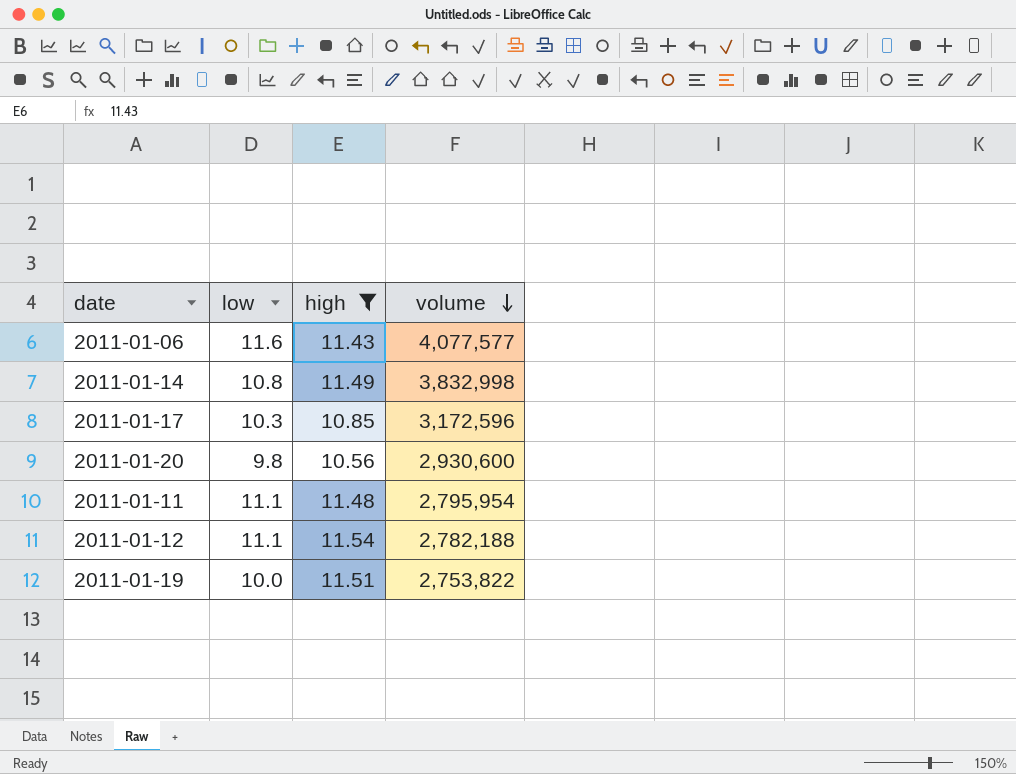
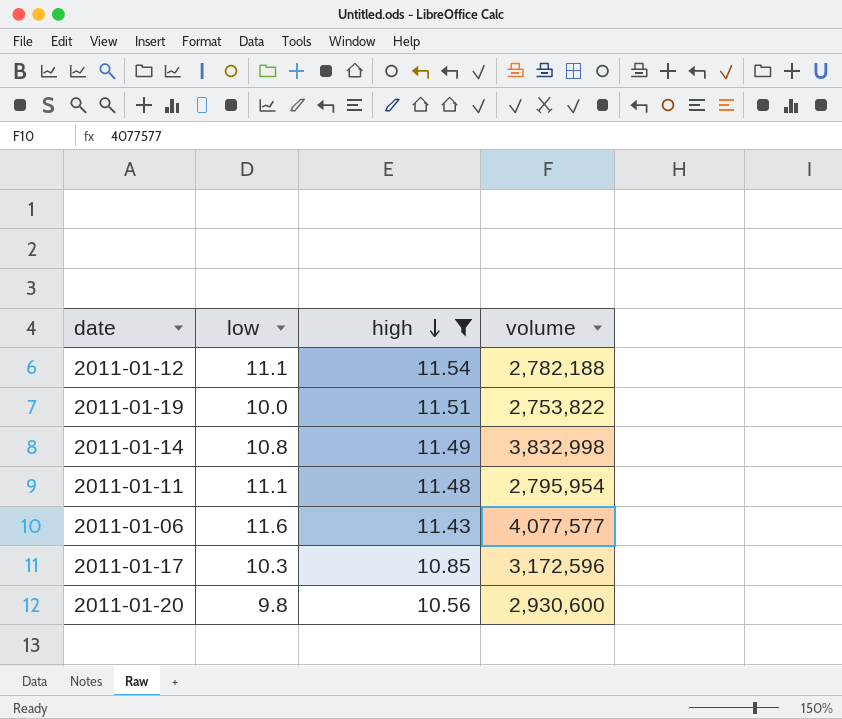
row order: volume descending -> high descending

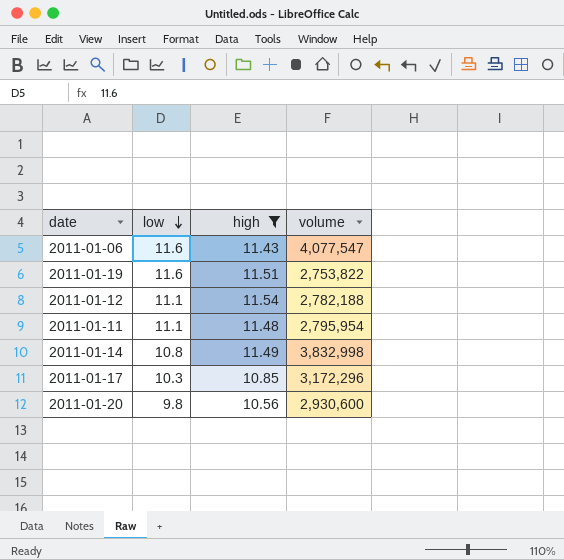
row order: high descending -> low descending
2011-01-06 | volume: 4,077,577 -> 4,077,547
2011-01-19 | low: 10.0 -> 11.6
2011-01-17 | volume: 3,172,596 -> 3,172,296

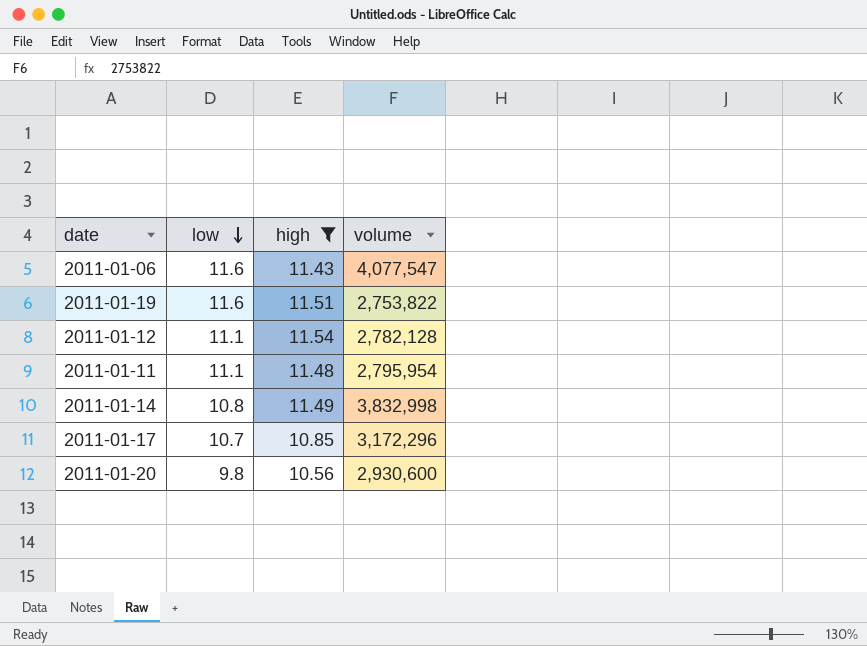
2011-01-12 | volume: 2,782,188 -> 2,782,128
2011-01-17 | low: 10.3 -> 10.7

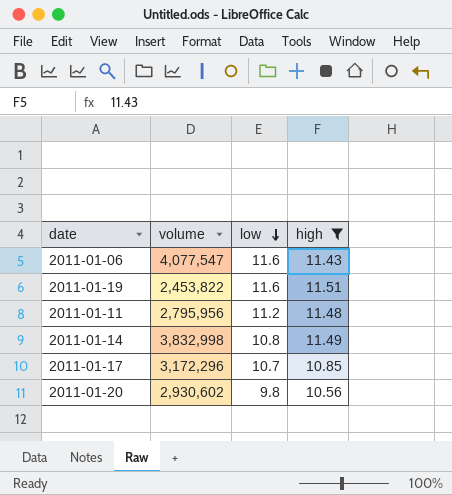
column volume | position: 4 -> 2
row 2011-01-12: 11.1 | 11.54 | 2,782,128 -> none
2011-01-19 | volume: 2,753,822 -> 2,453,822
2011-01-11 | volume: 2,795,954 -> 2,795,956
2011-01-11 | low: 11.1 -> 11.2
2011-01-20 | volume: 2,930,600 -> 2,930,602

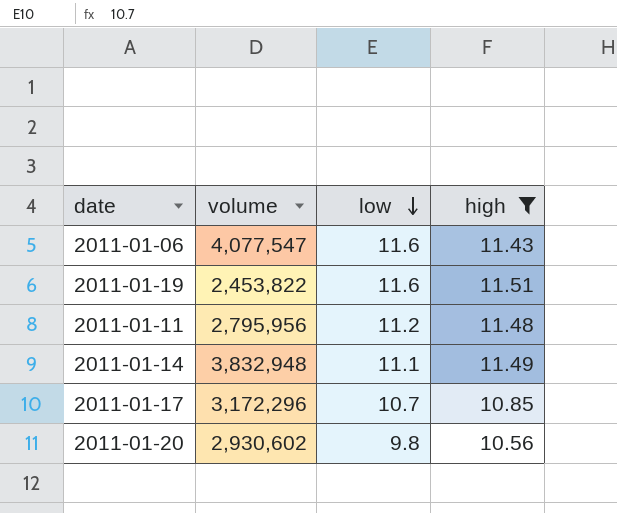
2011-01-14 | volume: 3,832,998 -> 3,832,948
2011-01-14 | low: 10.8 -> 11.1

